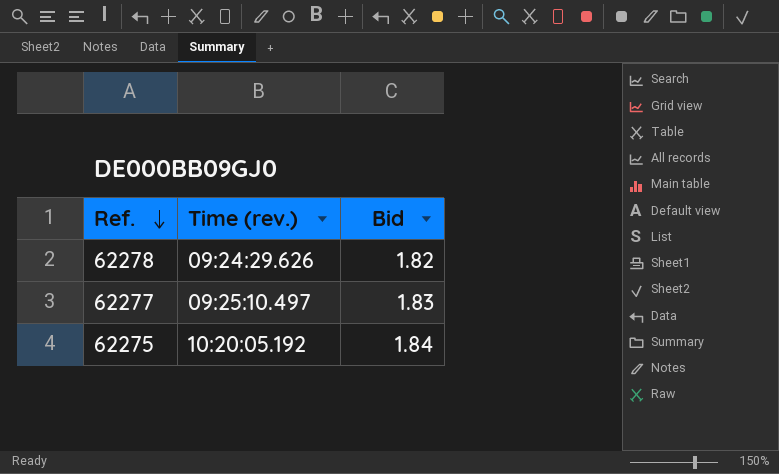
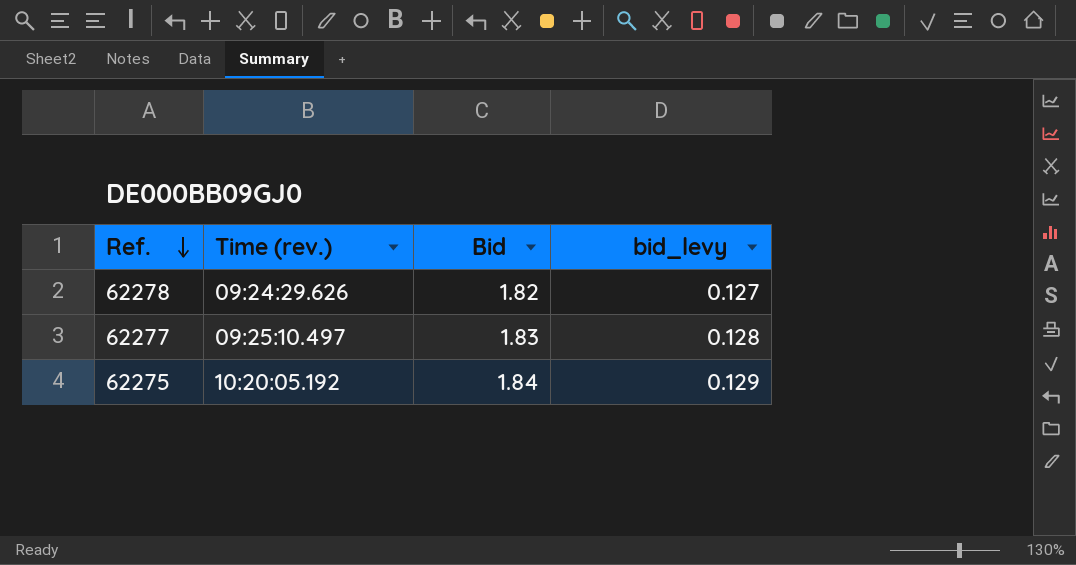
column bid_levy | formula: none -> [Bid] * 0.07

